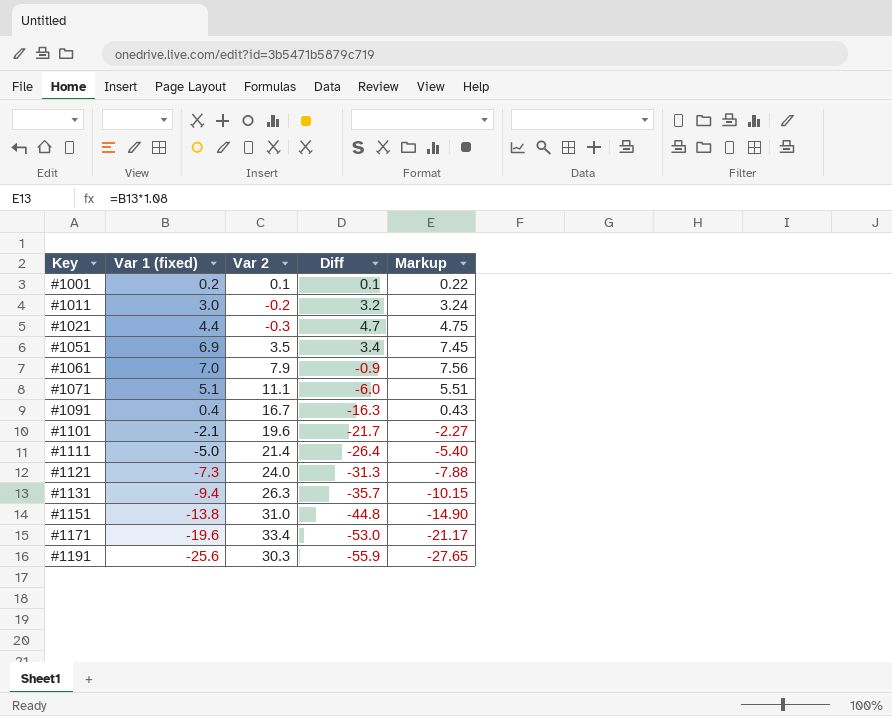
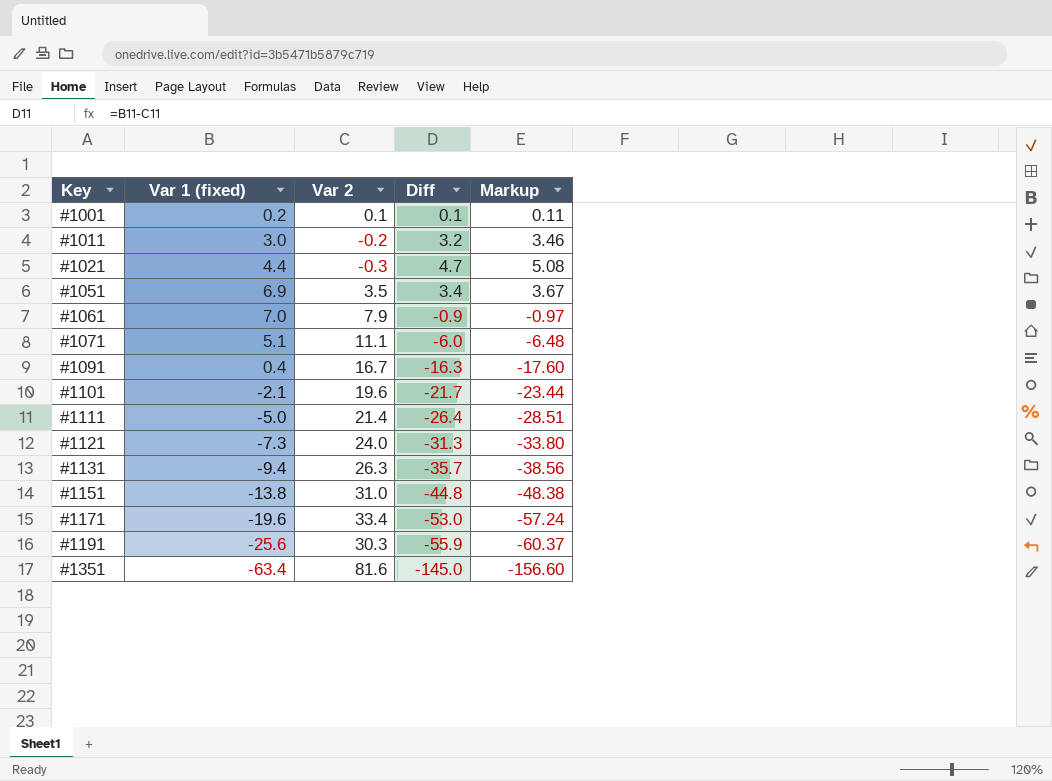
column Markup | formula: [Var 1 (fixed)] * 1.08 -> [Diff] * 1.08
row #1351: none -> -63.4 | 81.6 | -145.0 | -156.60

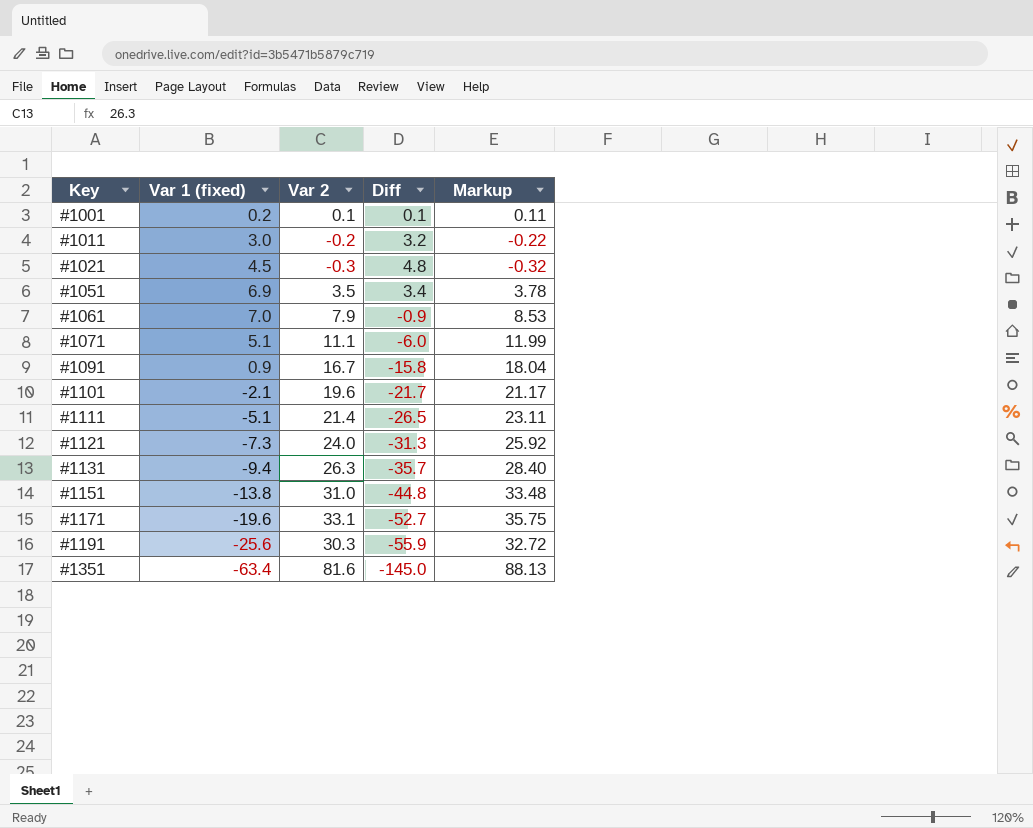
column Markup | formula: [Diff] * 1.08 -> [Var 2] * 1.08
#1021 | Var 1 (fixed): 4.4 -> 4.5
#1021 | Diff: 4.7 -> 4.8
#1091 | Var 1 (fixed): 0.4 -> 0.9
#1091 | Diff: -16.3 -> -15.8
#1111 | Var 1 (fixed): -5.0 -> -5.1
#1111 | Diff: -26.4 -> -26.5
#1171 | Var 2: 33.4 -> 33.1
#1171 | Diff: -53.0 -> -52.7

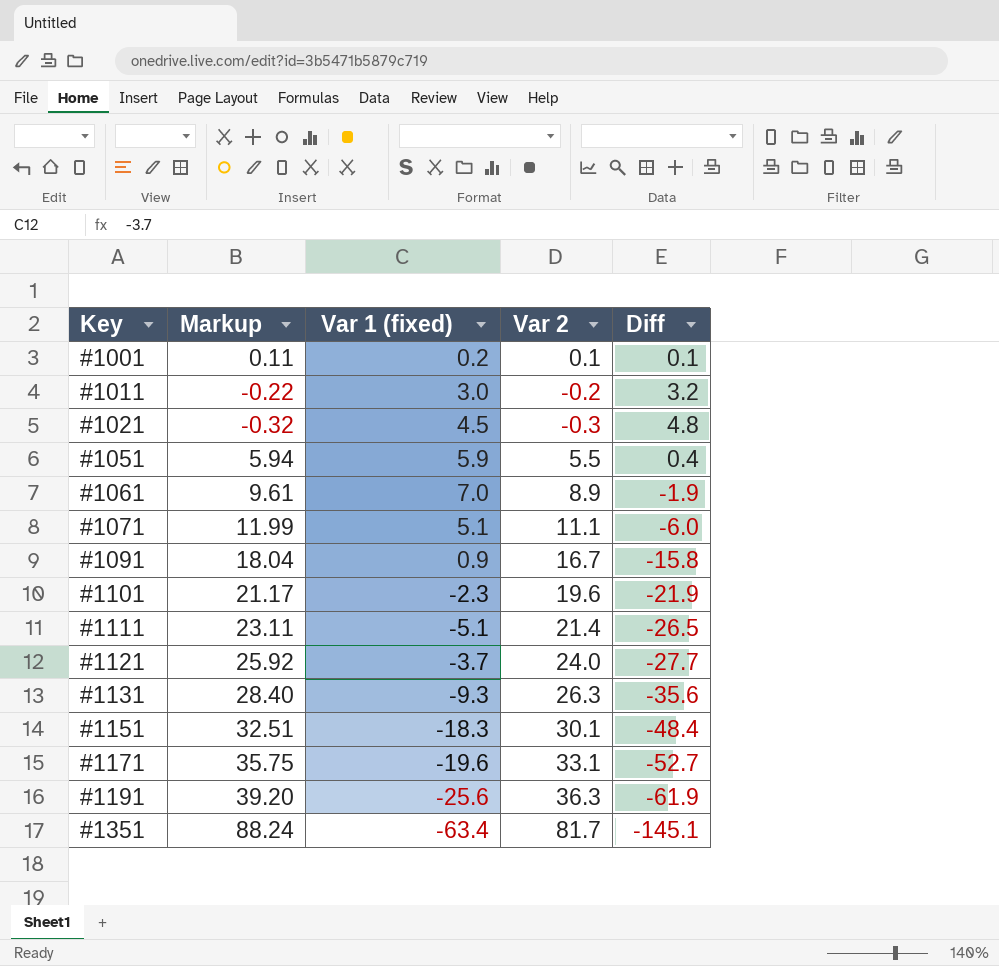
column Markup | position: 5 -> 2
#1051 | Markup: 3.78 -> 5.94
#1051 | Var 1 (fixed): 6.9 -> 5.9
#1051 | Var 2: 3.5 -> 5.5
#1051 | Diff: 3.4 -> 0.4
#1061 | Markup: 8.53 -> 9.61
#1061 | Var 2: 7.9 -> 8.9
#1061 | Diff: -0.9 -> -1.9
#1101 | Var 1 (fixed): -2.1 -> -2.3
#1101 | Diff: -21.7 -> -21.9
#1121 | Var 1 (fixed): -7.3 -> -3.7
#1121 | Diff: -31.3 -> -27.7
#1131 | Var 1 (fixed): -9.4 -> -9.3
#1131 | Diff: -35.7 -> -35.6
#1151 | Markup: 33.48 -> 32.51
#1151 | Var 1 (fixed): -13.8 -> -18.3
#1151 | Var 2: 31.0 -> 30.1
#1151 | Diff: -44.8 -> -48.4
#1191 | Markup: 32.72 -> 39.20
#1191 | Var 2: 30.3 -> 36.3
#1191 | Diff: -55.9 -> -61.9
#1351 | Markup: 88.13 -> 88.24
#1351 | Var 2: 81.6 -> 81.7
#1351 | Diff: -145.0 -> -145.1

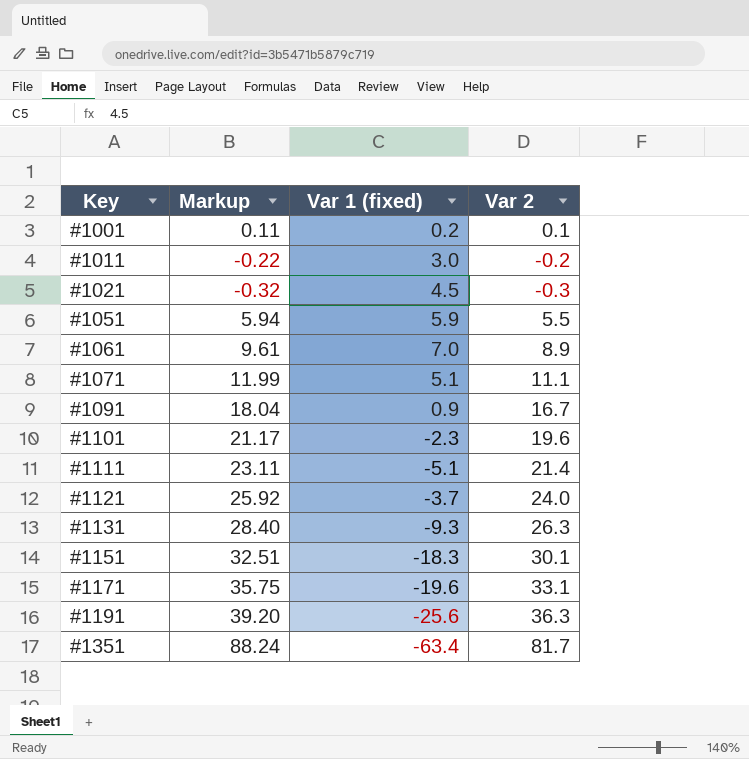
column Diff | formula: [Var 1 (fixed)] - [Var 2] -> none

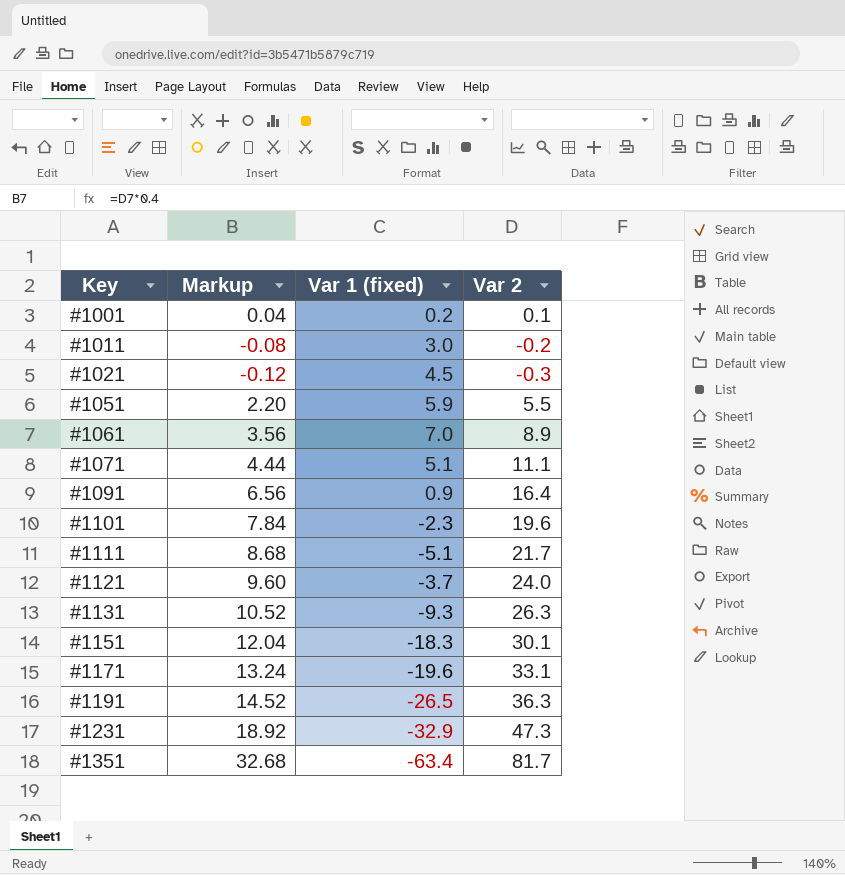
column Markup | formula: [Var 2] * 1.08 -> [Var 2] * 0.4
#1091 | Var 2: 16.7 -> 16.4
#1111 | Var 2: 21.4 -> 21.7
#1191 | Var 1 (fixed): -25.6 -> -26.5
row #1231: none -> 18.92 | -32.9 | 47.3

